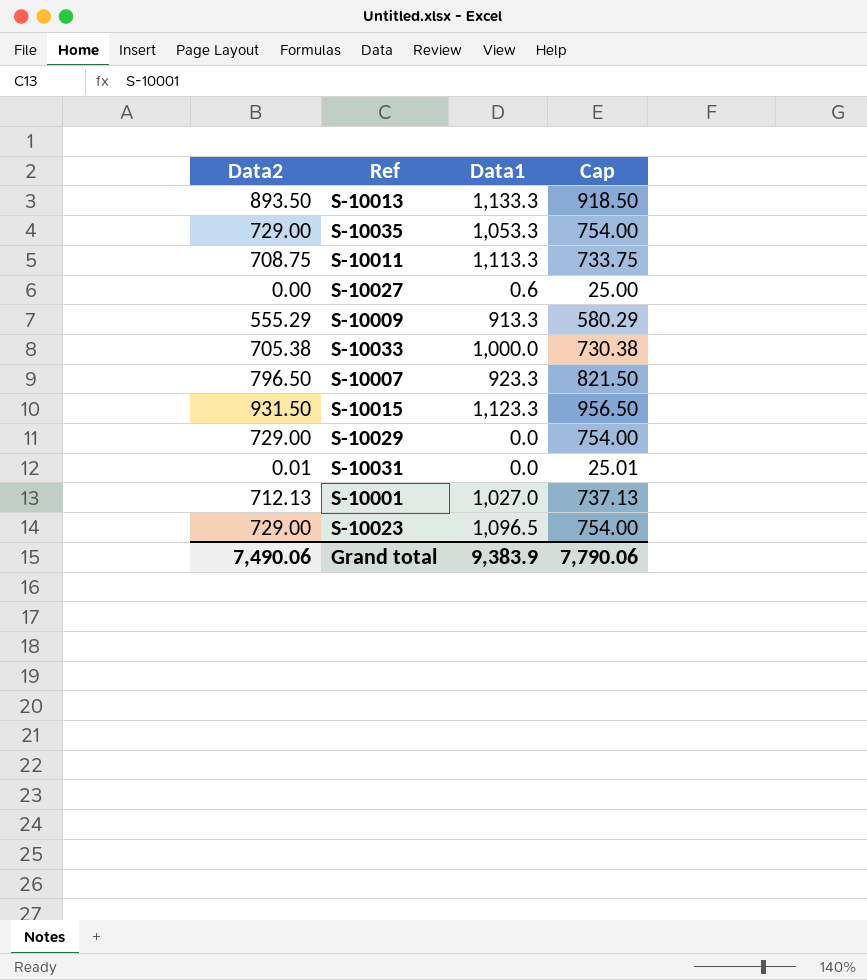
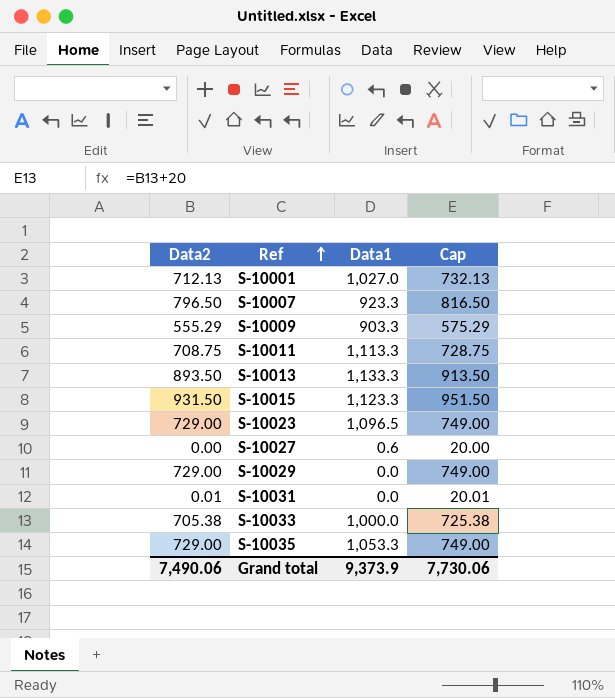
row order: none -> Ref ascending
column Cap | formula: [Data2] + 25 -> [Data2] + 20
S-10009 | Data1: 913.3 -> 903.3
Grand total | Data1: 9,383.9 -> 9,373.9
Grand total | Cap: 7,790.06 -> 7,730.06

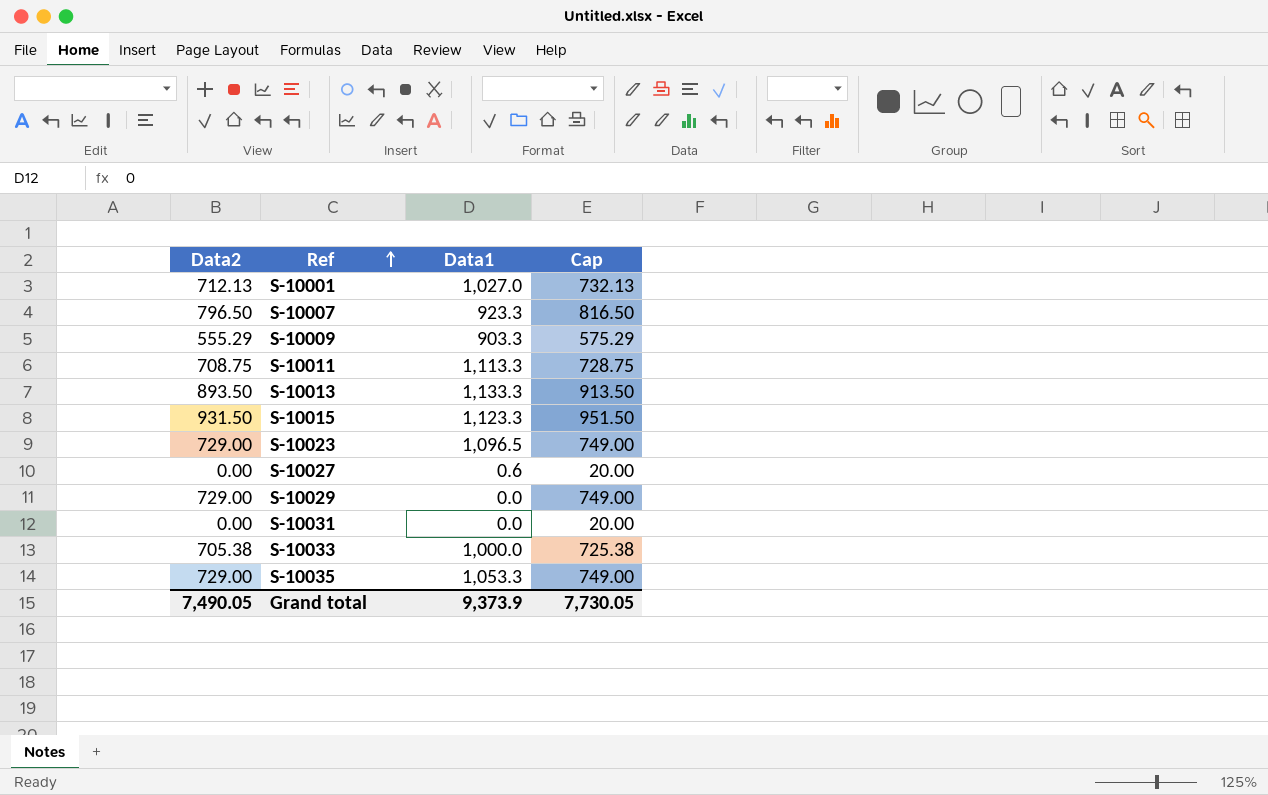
S-10031 | Data2: 0.01 -> 0.00
S-10031 | Cap: 20.01 -> 20.00
Grand total | Data2: 7,490.06 -> 7,490.05
Grand total | Cap: 7,730.06 -> 7,730.05

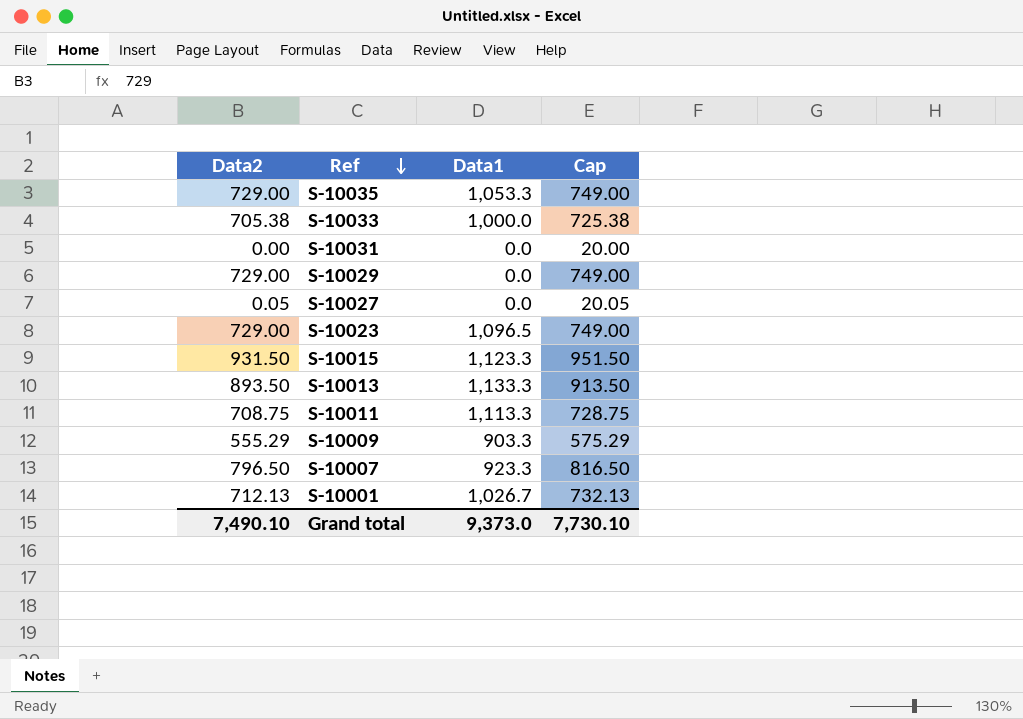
row order: Ref ascending -> Ref descending
S-10027 | Data2: 0.00 -> 0.05
S-10027 | Data1: 0.6 -> 0.0
S-10027 | Cap: 20.00 -> 20.05
S-10001 | Data1: 1,027.0 -> 1,026.7
Grand total | Data2: 7,490.05 -> 7,490.10
Grand total | Data1: 9,373.9 -> 9,373.0
Grand total | Cap: 7,730.05 -> 7,730.10

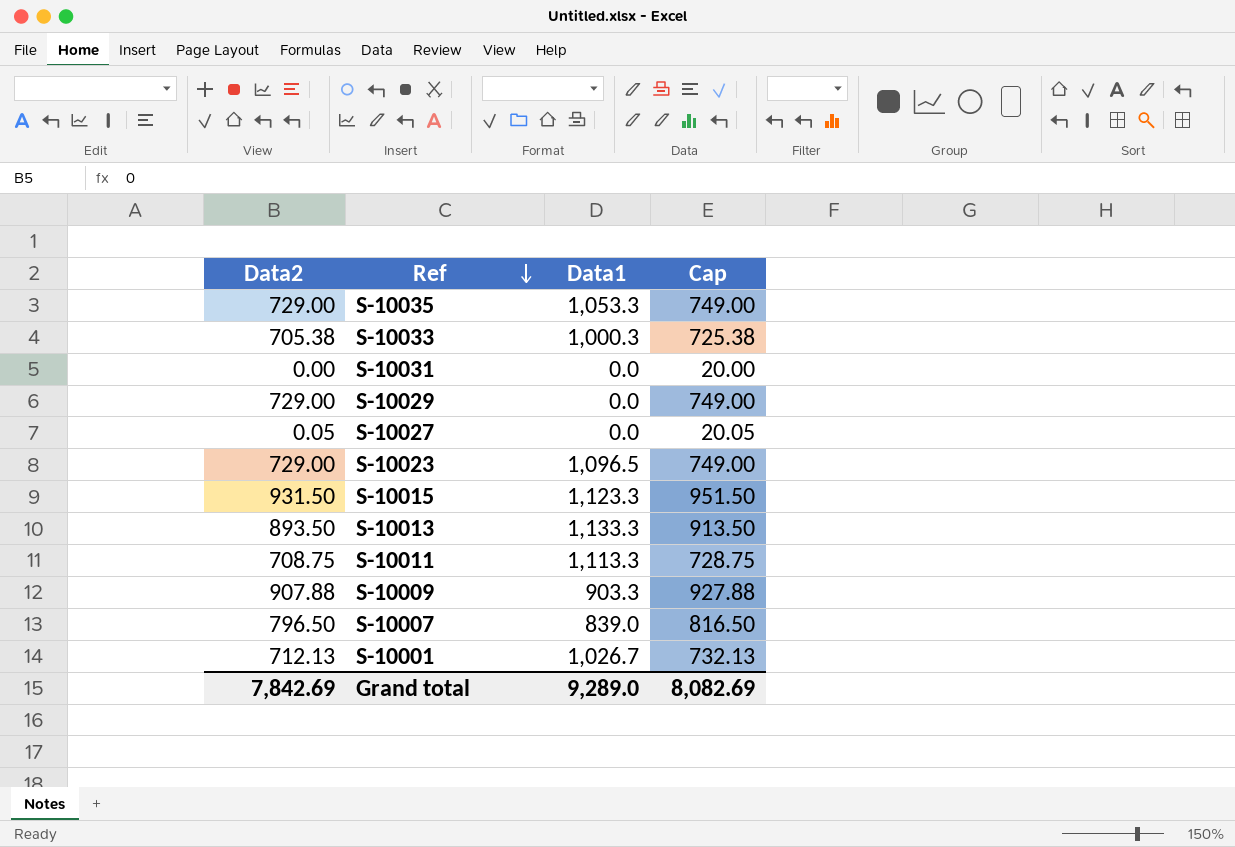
S-10033 | Data1: 1,000.0 -> 1,000.3
S-10009 | Data2: 555.29 -> 907.88
S-10009 | Cap: 575.29 -> 927.88
S-10007 | Data1: 923.3 -> 839.0
Grand total | Data2: 7,490.10 -> 7,842.69
Grand total | Data1: 9,373.0 -> 9,289.0
Grand total | Cap: 7,730.10 -> 8,082.69

